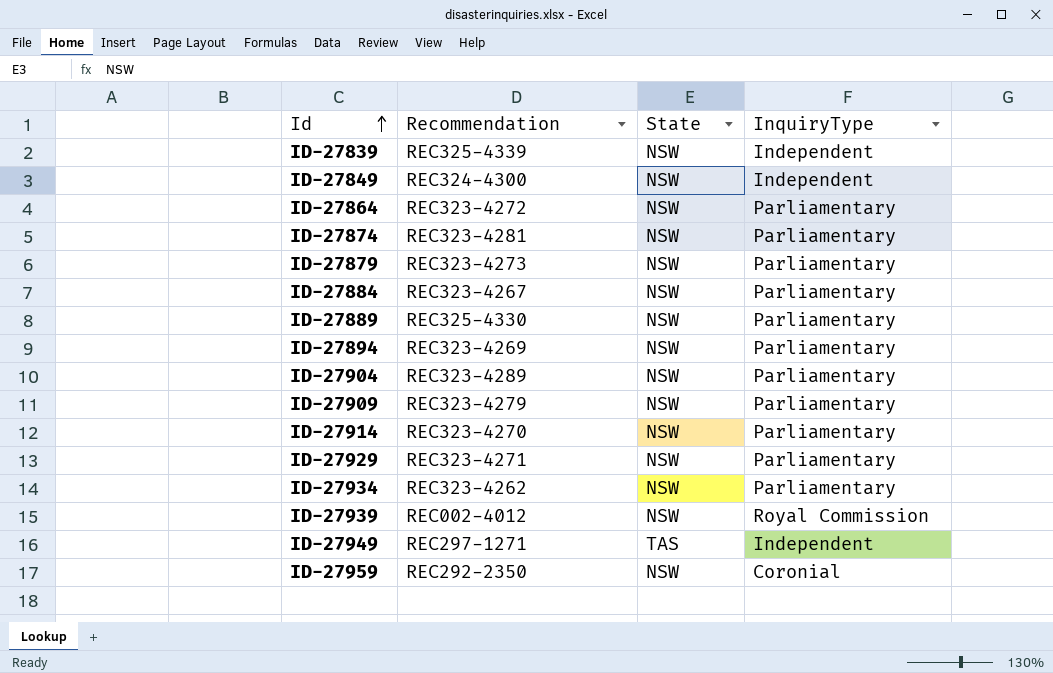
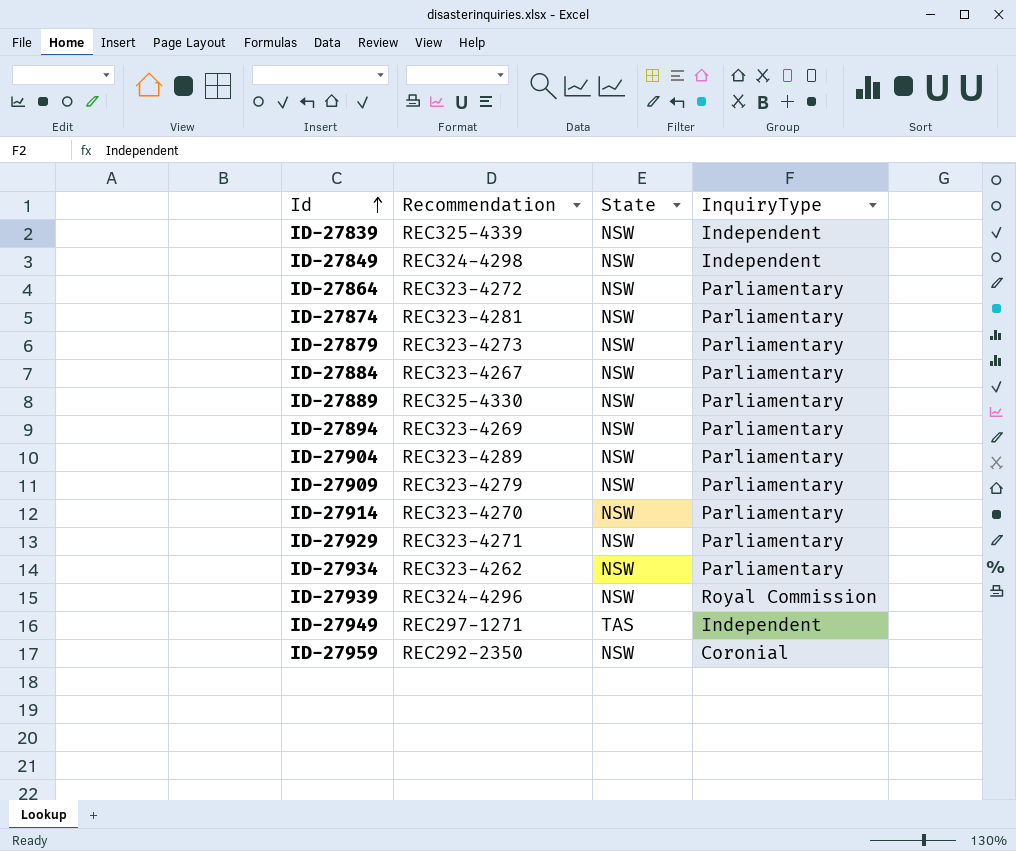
ID-27849 | Recommendation: REC324-4300 -> REC324-4298
ID-27939 | Recommendation: REC002-4012 -> REC324-4296

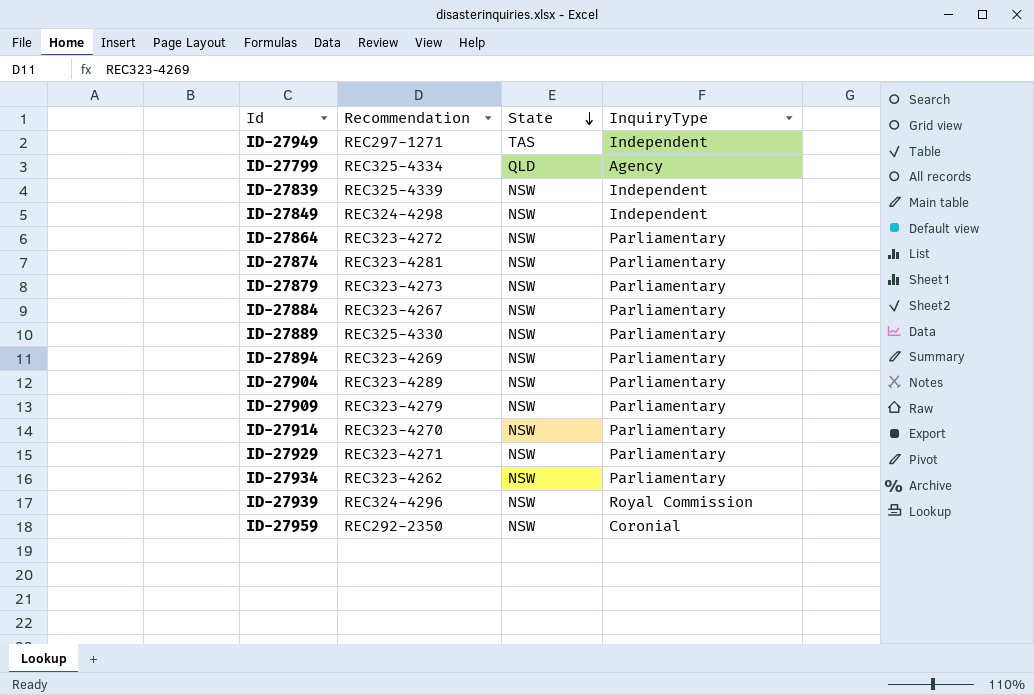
row order: Id ascending -> State descending
row ID-27799: none -> REC325-4334 | QLD | Agency

